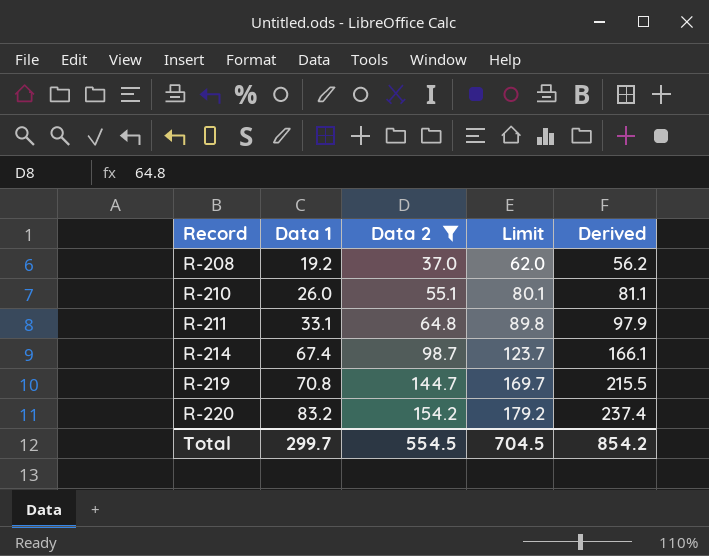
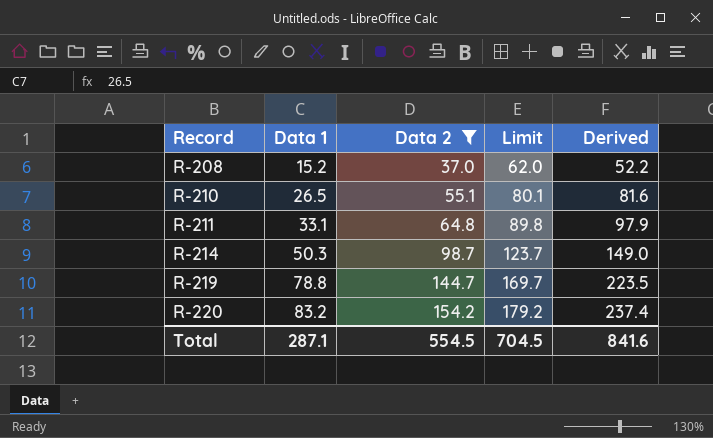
R-208 | Data 1: 19.2 -> 15.2
R-208 | Derived: 56.2 -> 52.2
R-210 | Data 1: 26.0 -> 26.5
R-210 | Derived: 81.1 -> 81.6
R-214 | Data 1: 67.4 -> 50.3
R-214 | Derived: 166.1 -> 149.0
R-219 | Data 1: 70.8 -> 78.8
R-219 | Derived: 215.5 -> 223.5
Total | Data 1: 299.7 -> 287.1
Total | Derived: 854.2 -> 841.6

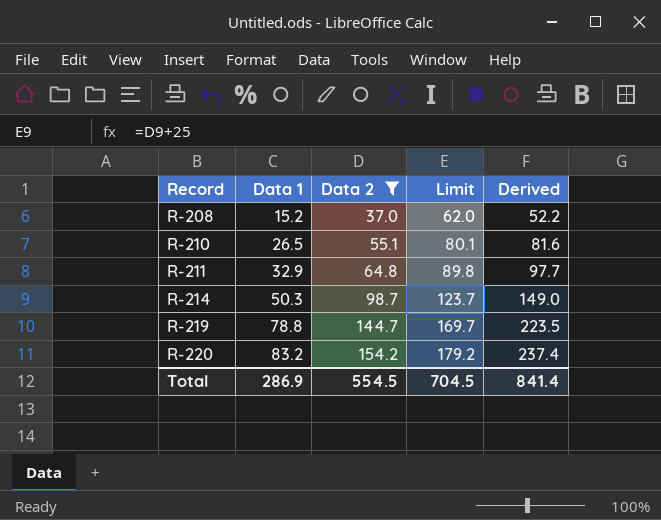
R-211 | Data 1: 33.1 -> 32.9
R-211 | Derived: 97.9 -> 97.7
Total | Data 1: 287.1 -> 286.9
Total | Derived: 841.6 -> 841.4

